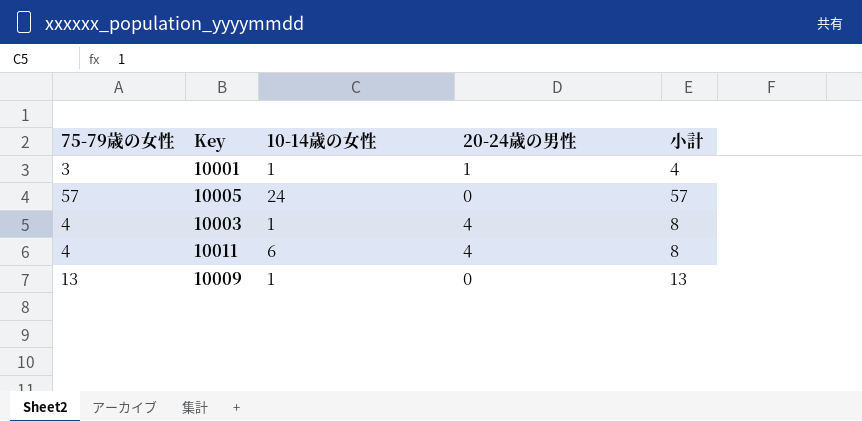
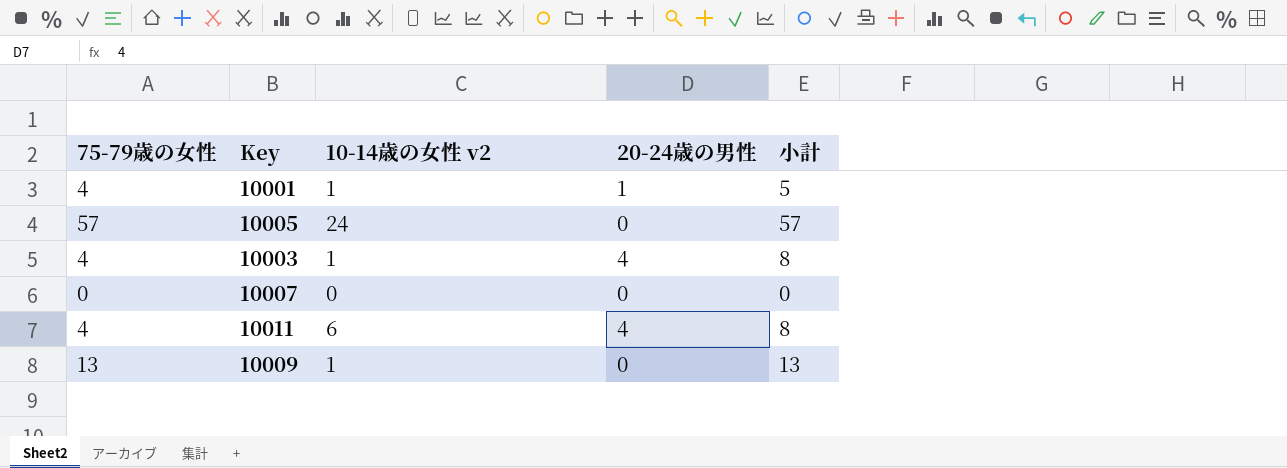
column name: 10-14歳の女性 -> 10-14歳の女性 v2
10001 | 75-79歳の女性: 3 -> 4
10001 | 小計: 4 -> 5
row 10007: none -> 0 | 0 | 0 | 0

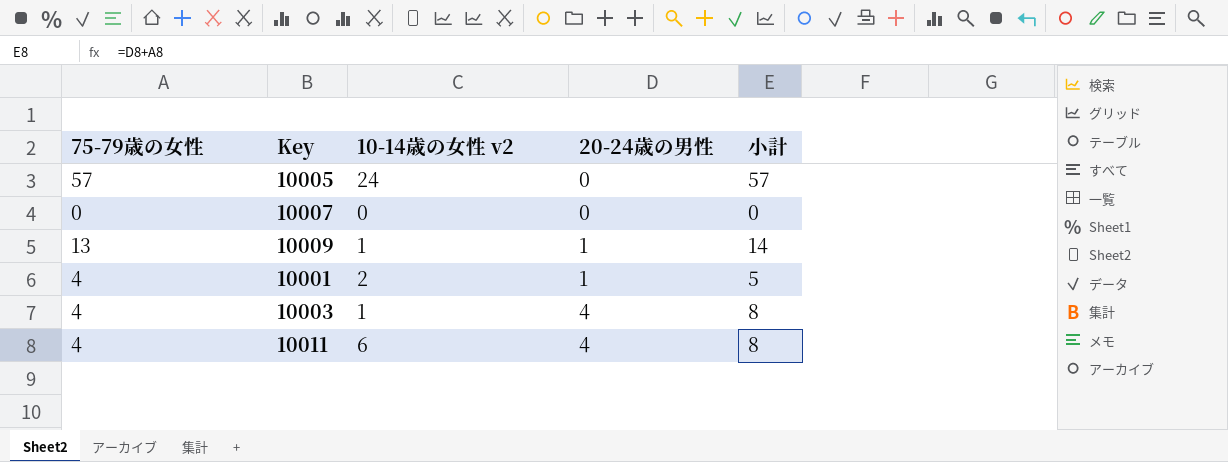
row order: none -> 20-24歳の男性 ascending
10009 | 20-24歳の男性: 0 -> 1
10009 | 小計: 13 -> 14
10001 | 10-14歳の女性 v2: 1 -> 2

